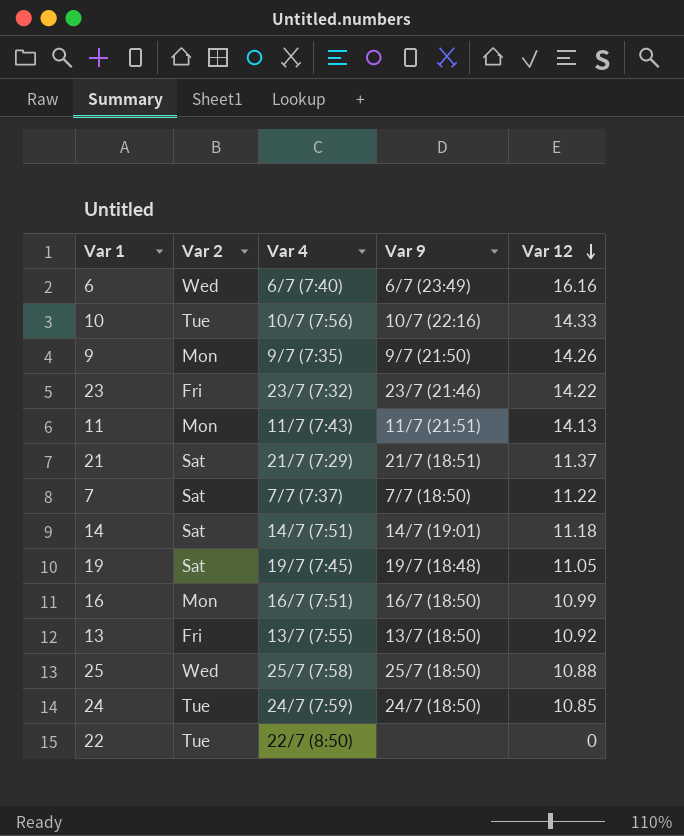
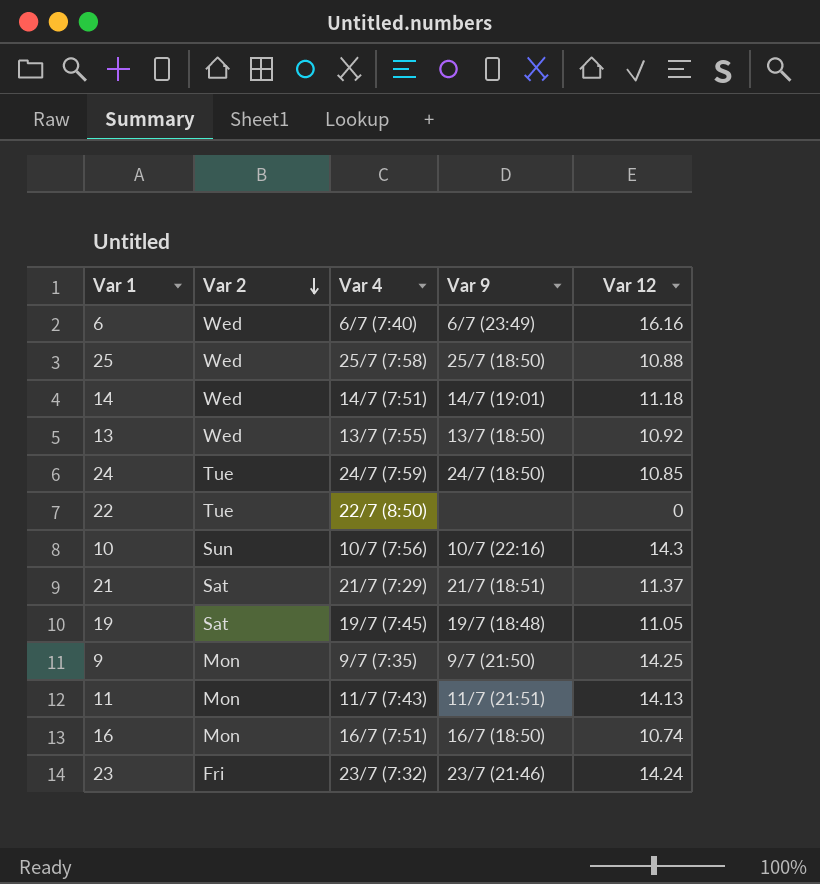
row order: Var 12 descending -> Var 2 descending
row 7: Sat | 7/7 (7:37) | 7/7 (18:50) | 11.22 -> none
14 | Var 2: Sat -> Wed
13 | Var 2: Fri -> Wed
10 | Var 2: Tue -> Sun
10 | Var 12: 14.33 -> 14.3
9 | Var 12: 14.26 -> 14.25
16 | Var 12: 10.99 -> 10.74
23 | Var 12: 14.22 -> 14.24

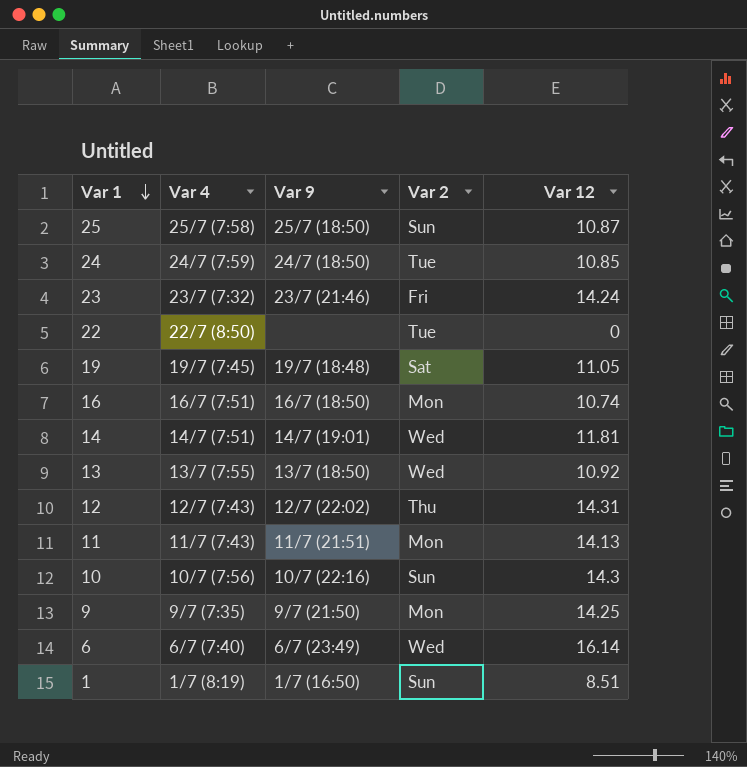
row order: Var 2 descending -> Var 1 descending
column Var 2 | position: 2 -> 4
row 21: Sat | 21/7 (7:29) | 21/7 (18:51) | 11.37 -> none
25 | Var 2: Wed -> Sun
25 | Var 12: 10.88 -> 10.87
14 | Var 12: 11.18 -> 11.81
row 12: none -> 12/7 (7:43) | 12/7 (22:02) | Thu | 14.31
6 | Var 12: 16.16 -> 16.14
row 1: none -> 1/7 (8:19) | 1/7 (16:50) | Sun | 8.51

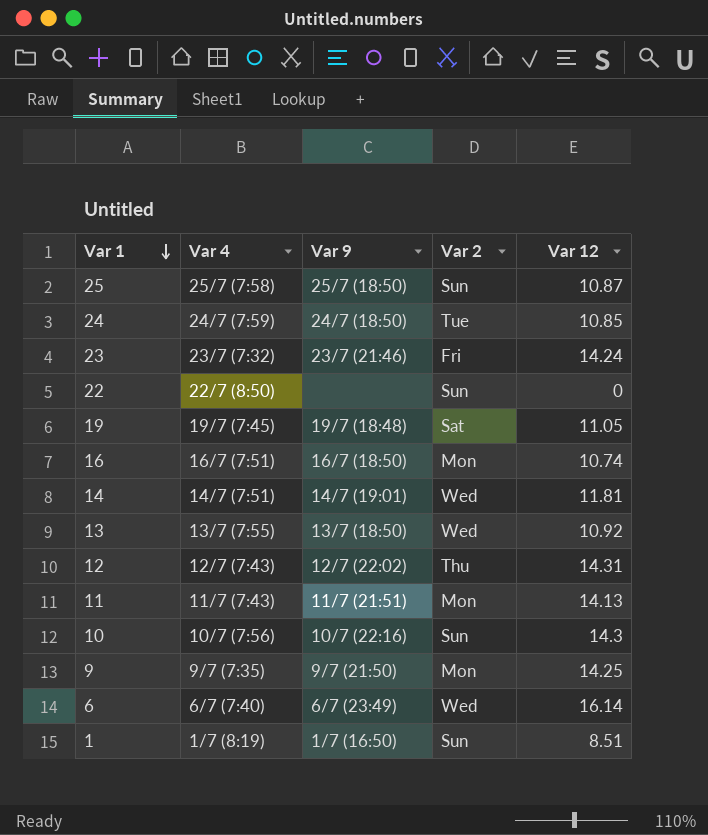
22 | Var 2: Tue -> Sun

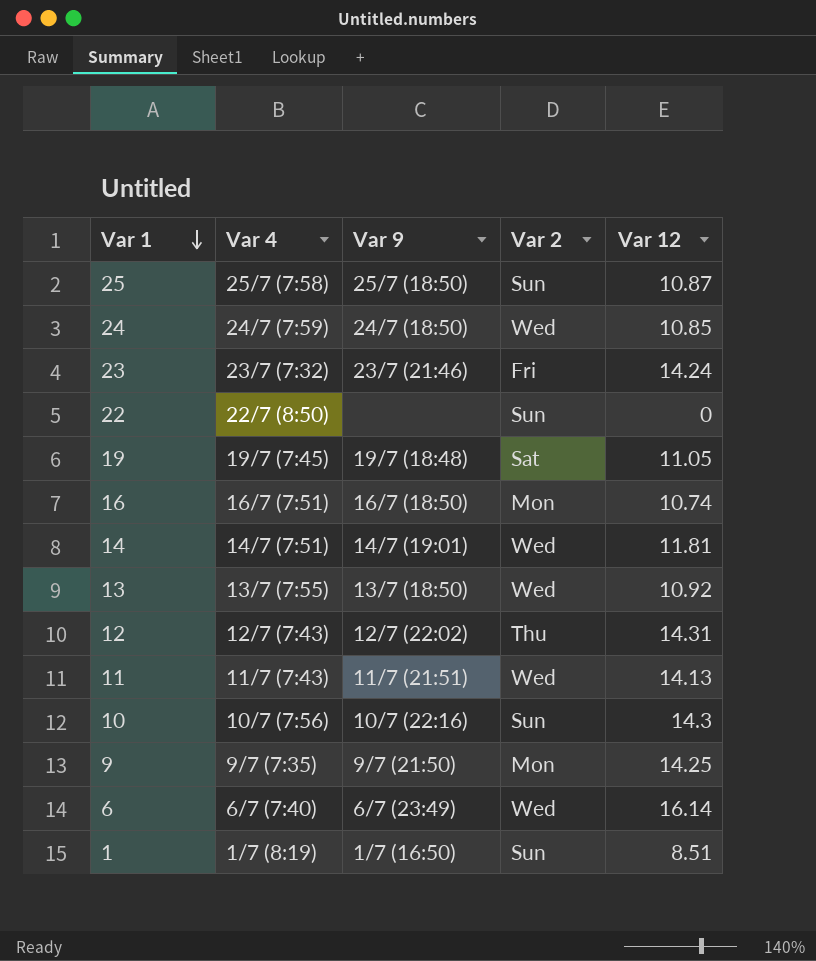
24 | Var 2: Tue -> Wed
11 | Var 2: Mon -> Wed

